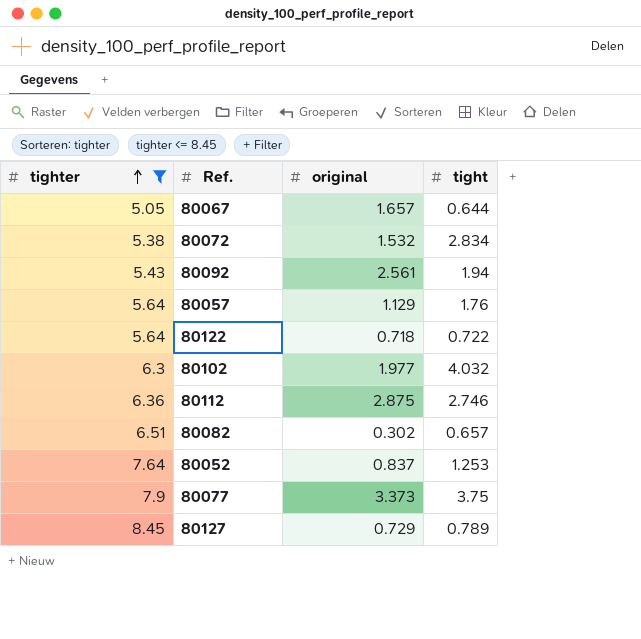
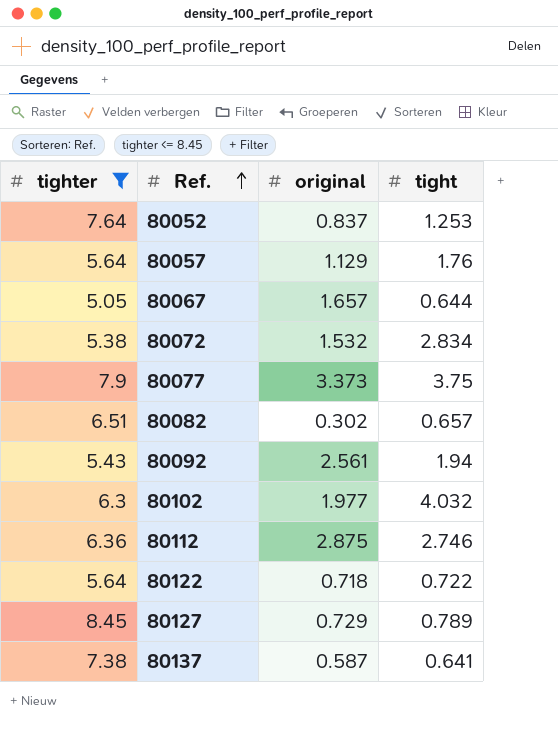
row order: tighter ascending -> Ref. ascending
row 80137: none -> 7.38 | 0.587 | 0.641

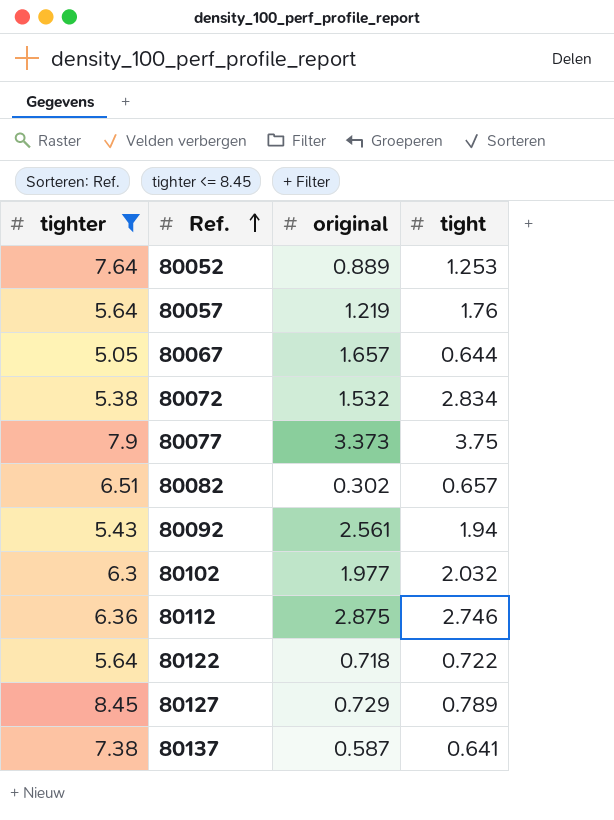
80052 | original: 0.837 -> 0.889
80057 | original: 1.129 -> 1.219
80102 | tight: 4.032 -> 2.032

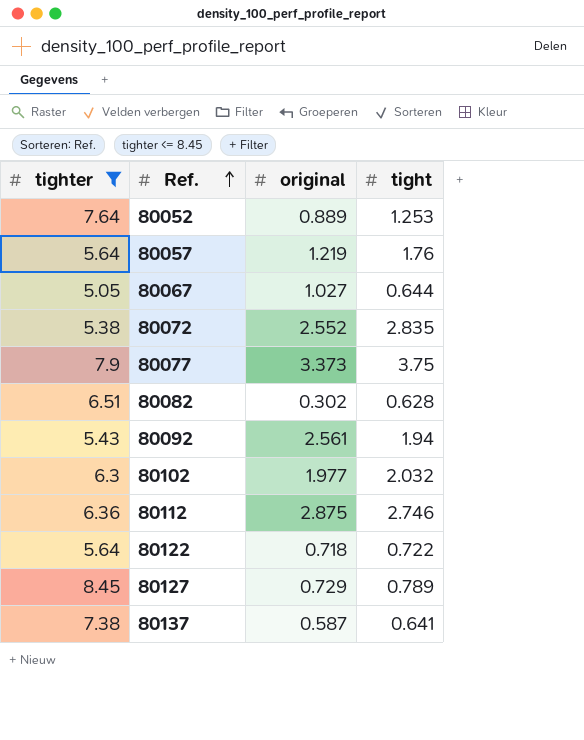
80067 | original: 1.657 -> 1.027
80072 | original: 1.532 -> 2.552
80072 | tight: 2.834 -> 2.835
80082 | tight: 0.657 -> 0.628

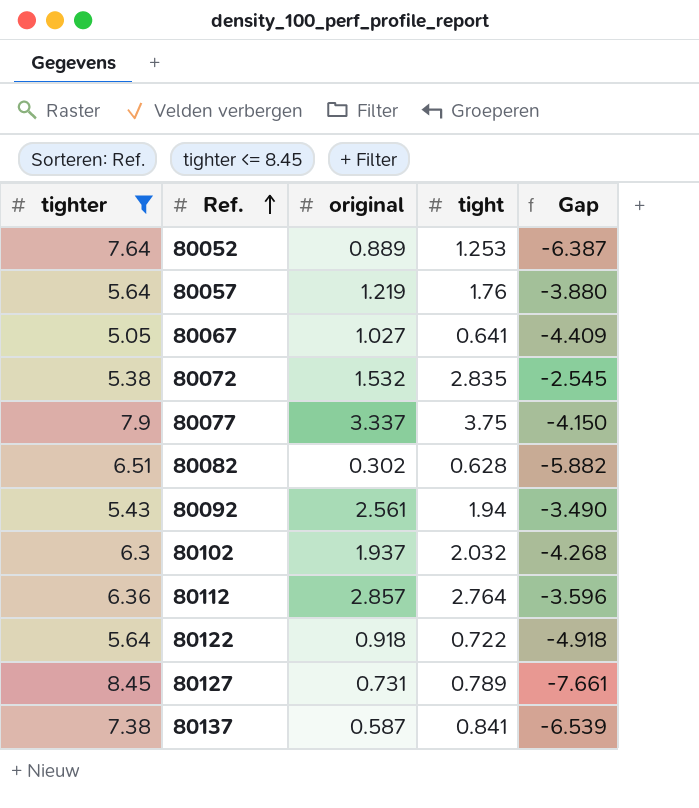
column Gap | formula: none -> [tight] - [tighter]
80067 | tight: 0.644 -> 0.641
80072 | original: 2.552 -> 1.532
80077 | original: 3.373 -> 3.337
80102 | original: 1.977 -> 1.937
80112 | original: 2.875 -> 2.857
80112 | tight: 2.746 -> 2.764
80122 | original: 0.718 -> 0.918
80127 | original: 0.729 -> 0.731
80137 | tight: 0.641 -> 0.841

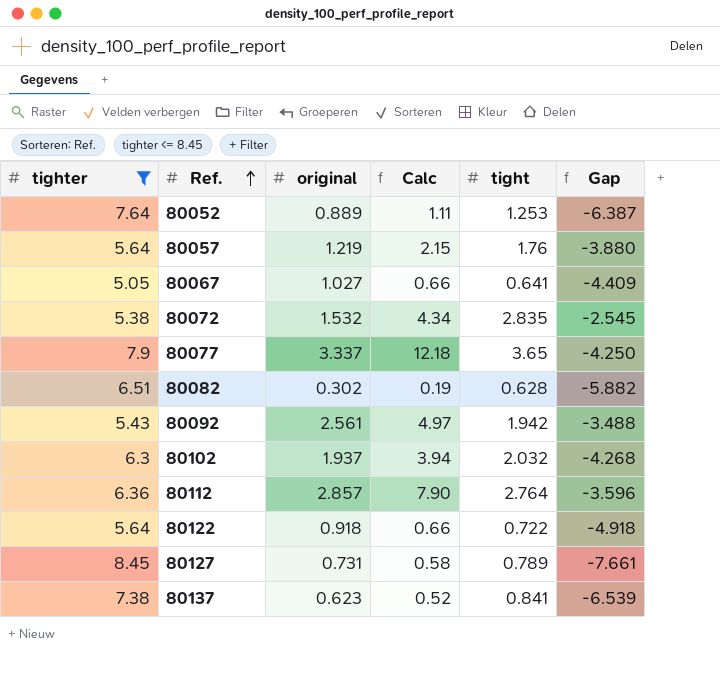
column Calc | formula: none -> [original] * [tight]
80077 | tight: 3.75 -> 3.65
80077 | Gap: -4.150 -> -4.250
80092 | tight: 1.94 -> 1.942
80092 | Gap: -3.490 -> -3.488
80137 | original: 0.587 -> 0.623

